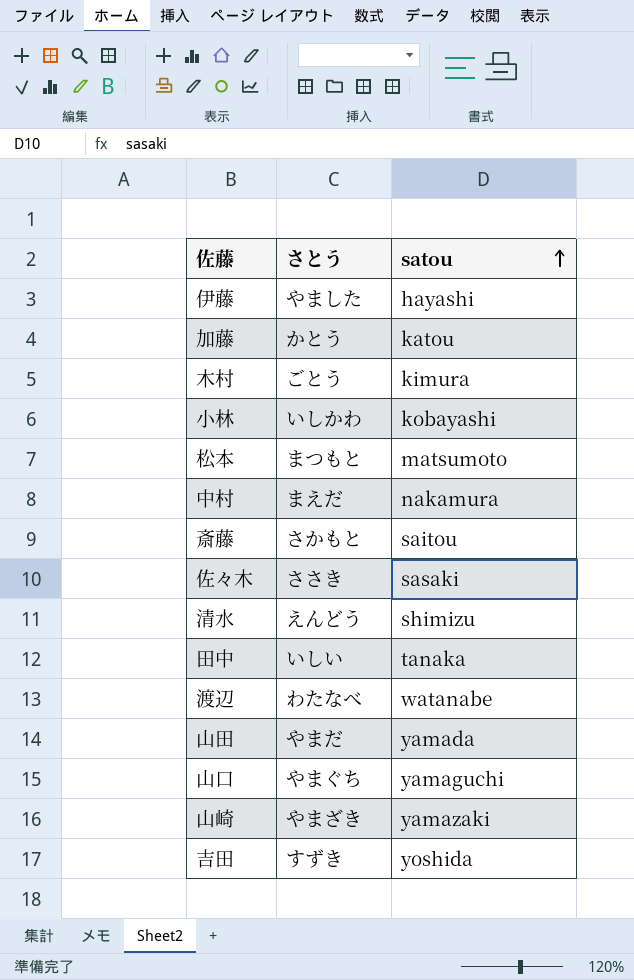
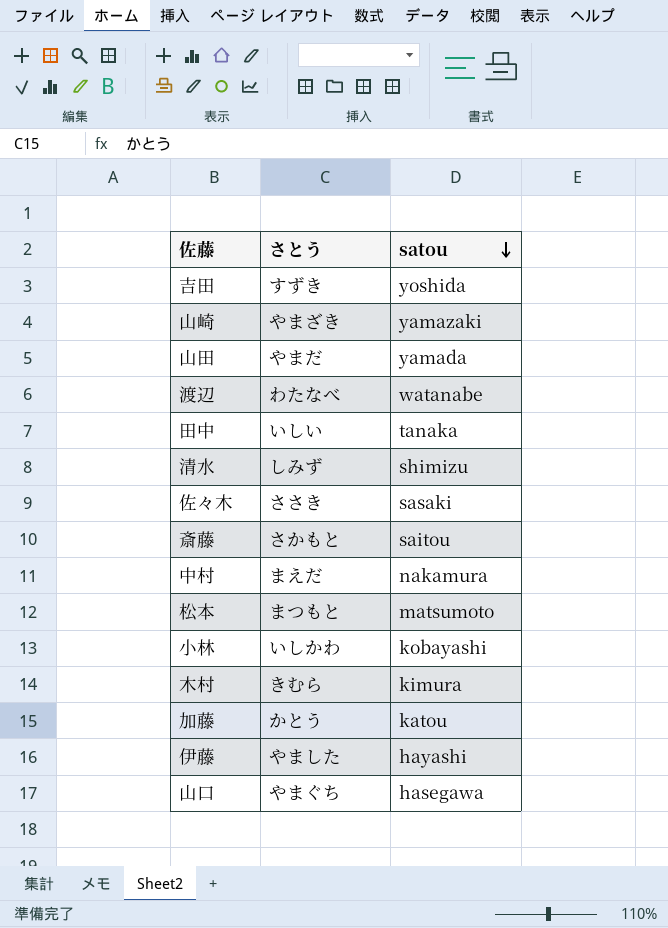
row order: satou ascending -> satou descending
清水 | さとう: えんどう -> しみず
木村 | さとう: ごとう -> きむら
山口 | satou: yamaguchi -> hasegawa

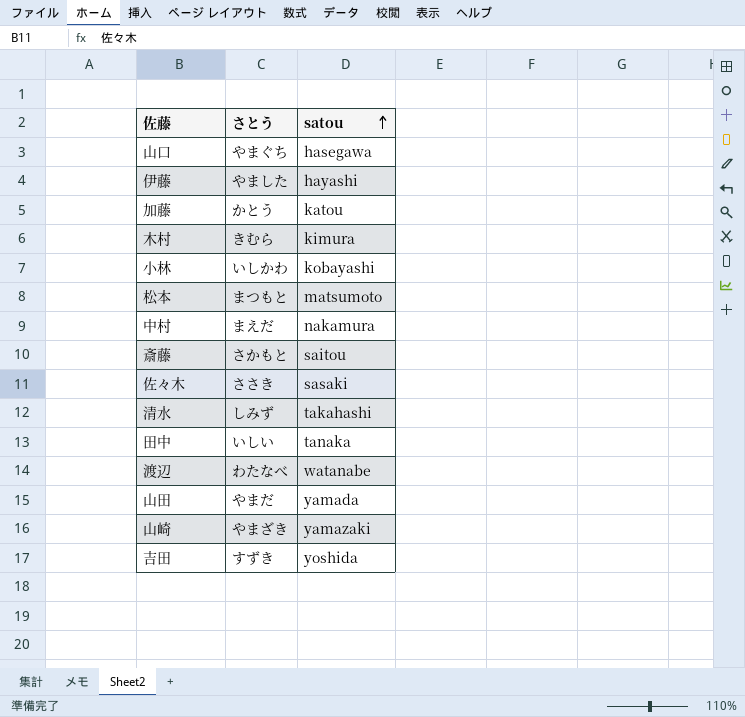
row order: satou descending -> satou ascending
清水 | satou: shimizu -> takahashi

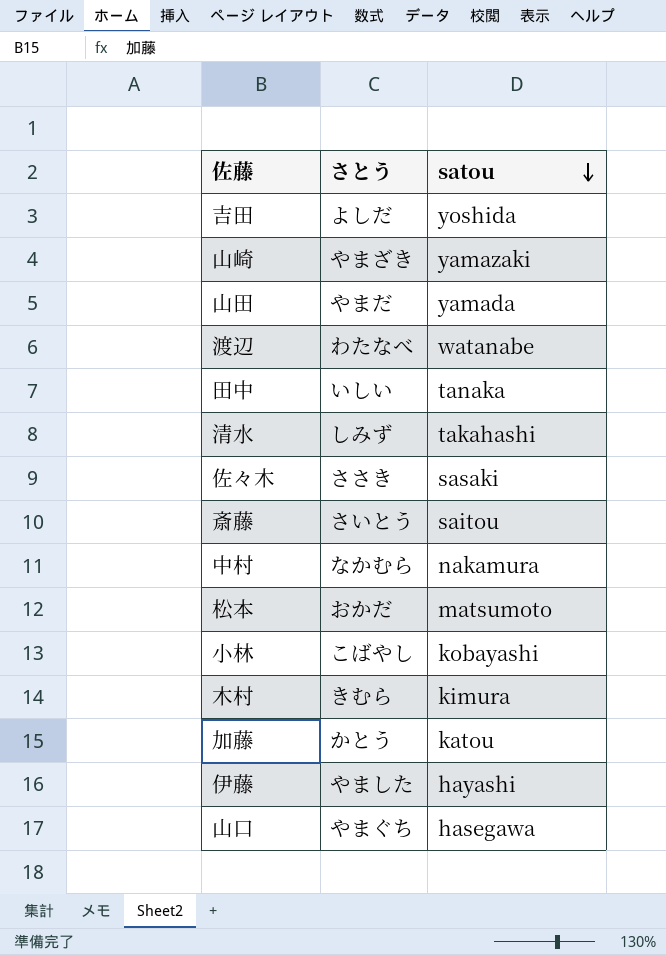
row order: satou ascending -> satou descending
吉田 | さとう: すずき -> よしだ
斎藤 | さとう: さかもと -> さいとう
中村 | さとう: まえだ -> なかむら
松本 | さとう: まつもと -> おかだ
小林 | さとう: いしかわ -> こばやし

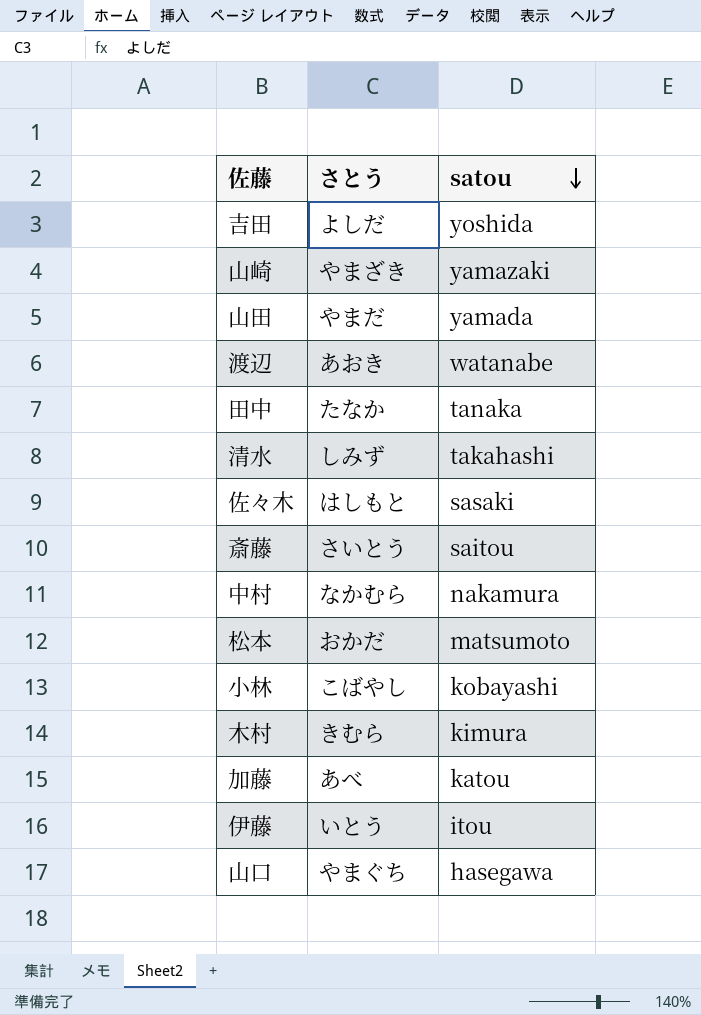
渡辺 | さとう: わたなべ -> あおき
田中 | さとう: いしい -> たなか
佐々木 | さとう: ささき -> はしもと
加藤 | さとう: かとう -> あべ
伊藤 | さとう: やました -> いとう
伊藤 | satou: hayashi -> itou

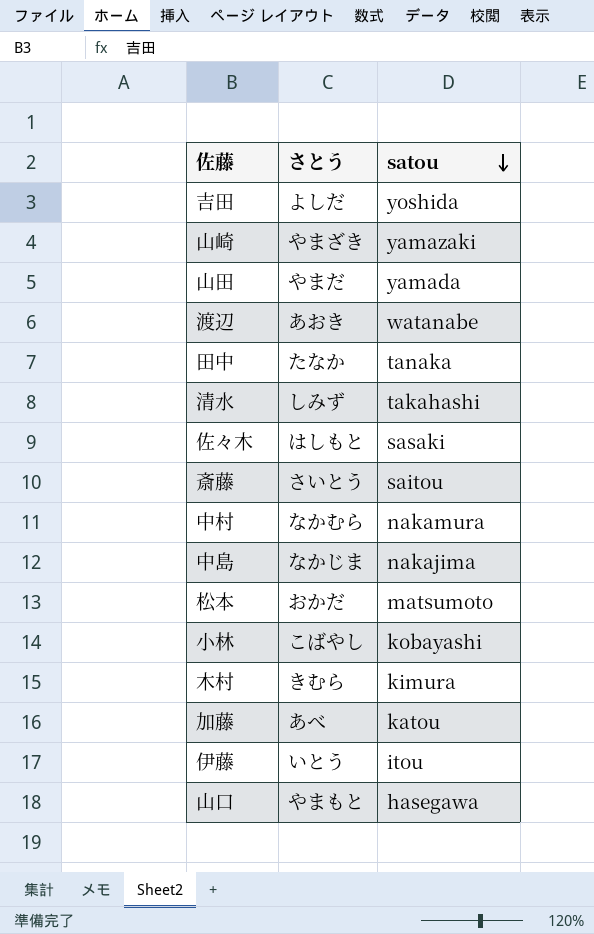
row 中島: none -> なかじま | nakajima
山口 | さとう: やまぐち -> やまもと

